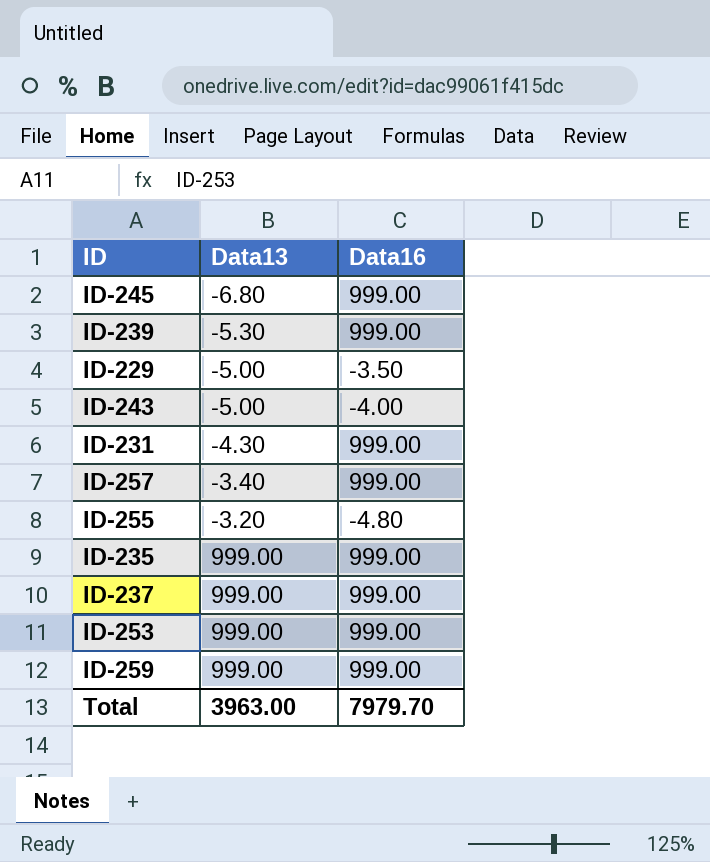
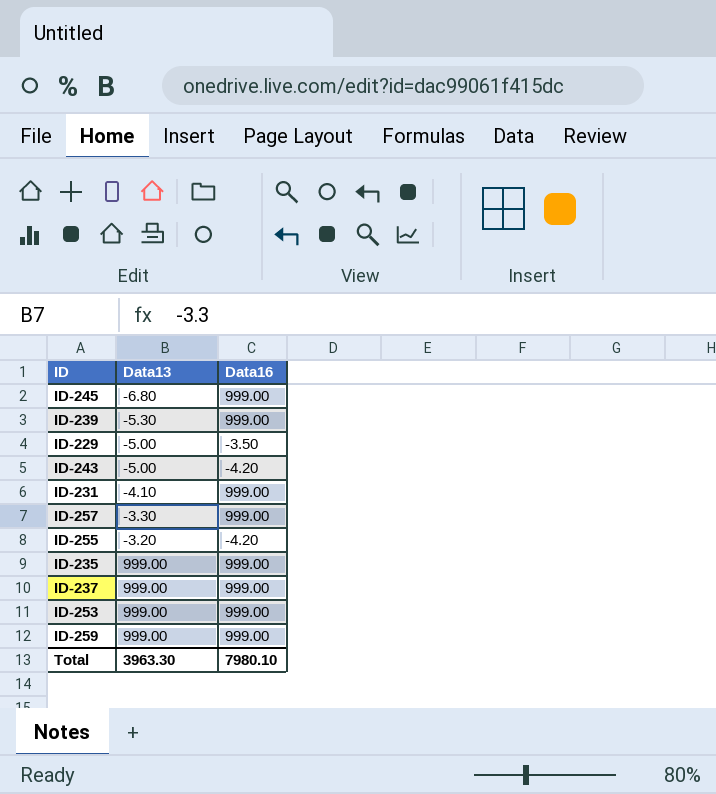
ID-243 | Data16: -4.00 -> -4.20
ID-231 | Data13: -4.30 -> -4.10
ID-257 | Data13: -3.40 -> -3.30
ID-255 | Data16: -4.80 -> -4.20
Total | Data13: 3963.00 -> 3963.30
Total | Data16: 7979.70 -> 7980.10

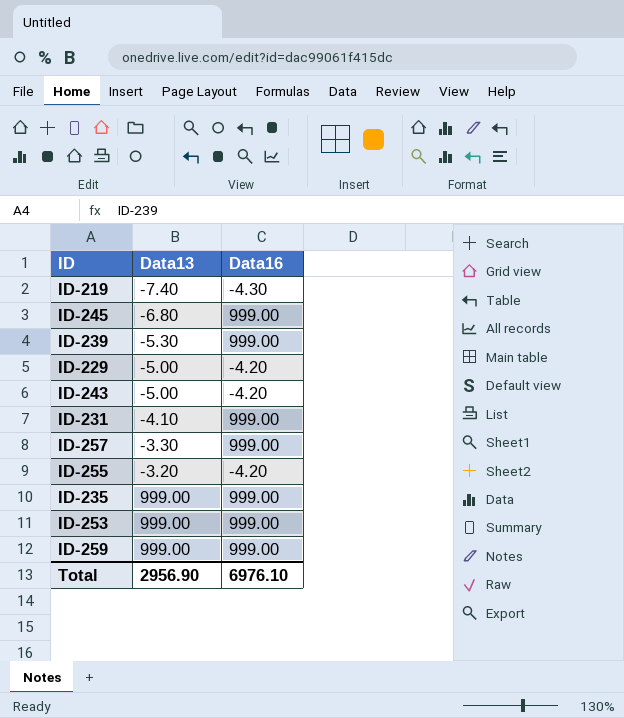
row ID-237: 999.00 | 999.00 -> none
row ID-219: none -> -7.40 | -4.30
ID-229 | Data16: -3.50 -> -4.20
Total | Data13: 3963.30 -> 2956.90
Total | Data16: 7980.10 -> 6976.10

